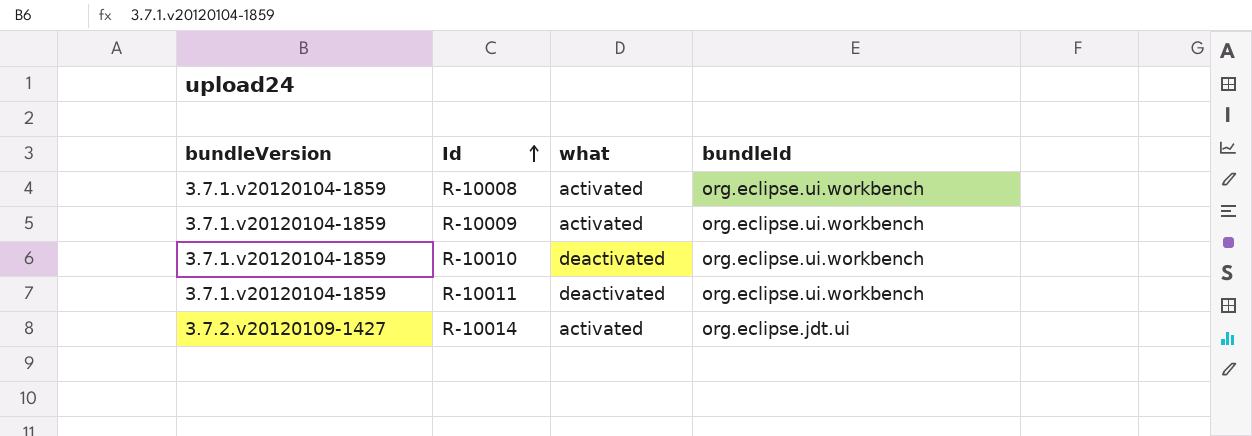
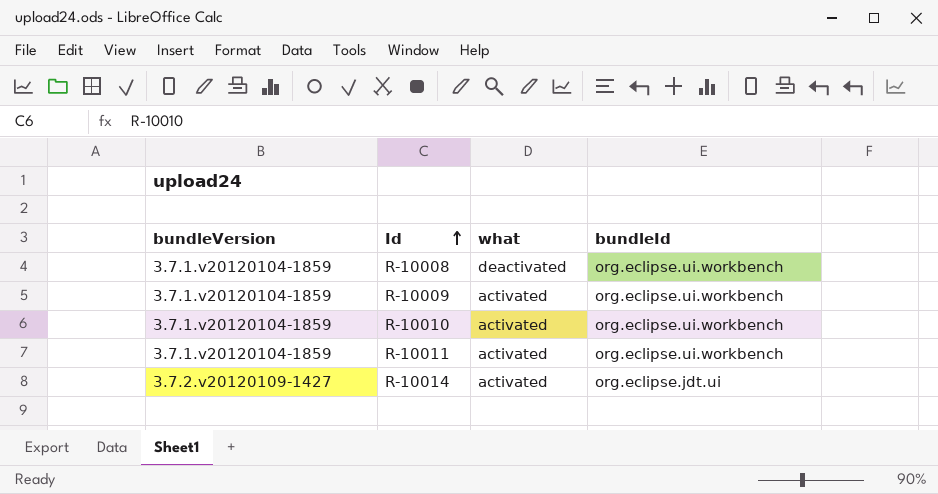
R-10008 | what: activated -> deactivated
R-10010 | what: deactivated -> activated
R-10011 | what: deactivated -> activated

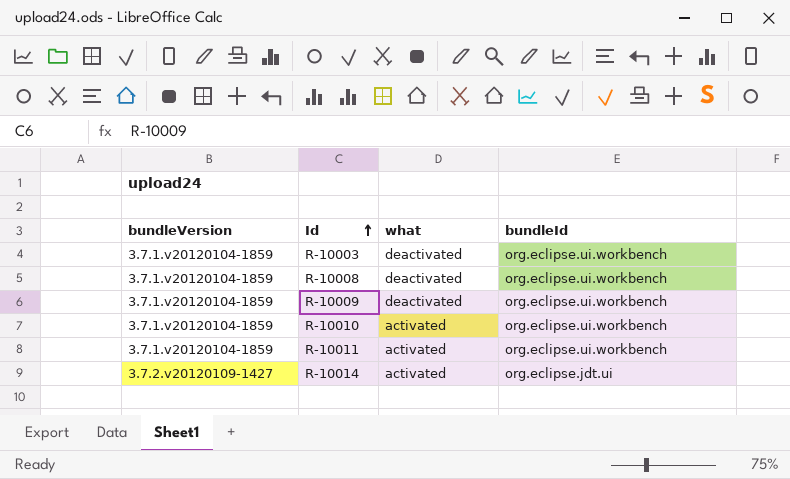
row R-10003: none -> 3.7.1.v20120104-1859 | deactivated | org.eclipse.ui.workbench
R-10009 | what: activated -> deactivated

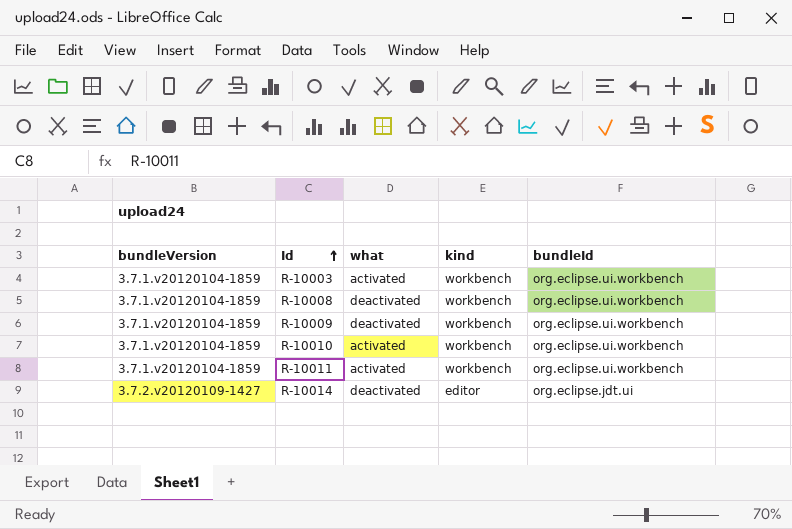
column kind | position: none -> 4
R-10003 | what: deactivated -> activated
R-10014 | what: activated -> deactivated

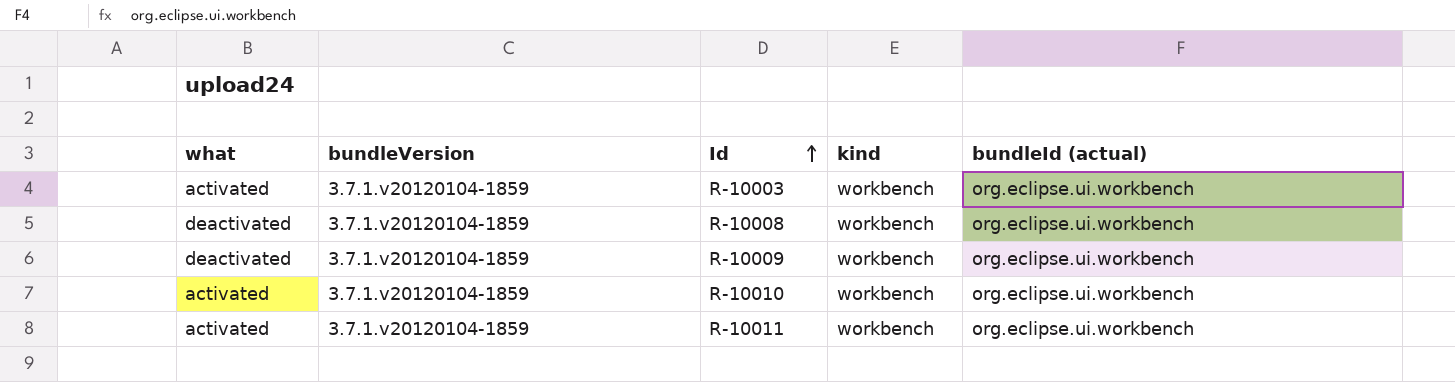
column what | position: 3 -> 1
column name: bundleId -> bundleId (actual)
row R-10014: 3.7.2.v20120109-1427 | deactivated | editor | org.eclipse.jdt.ui -> none

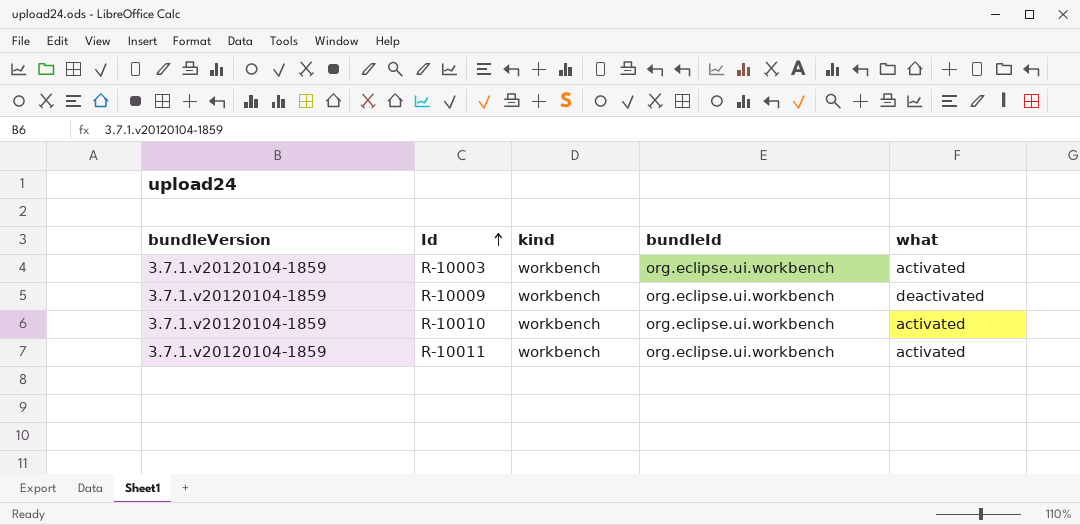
column name: bundleId (actual) -> bundleId
column what | position: 1 -> 5
row R-10008: deactivated | 3.7.1.v20120104-1859 | workbench | org.eclipse.ui.workbench -> none

